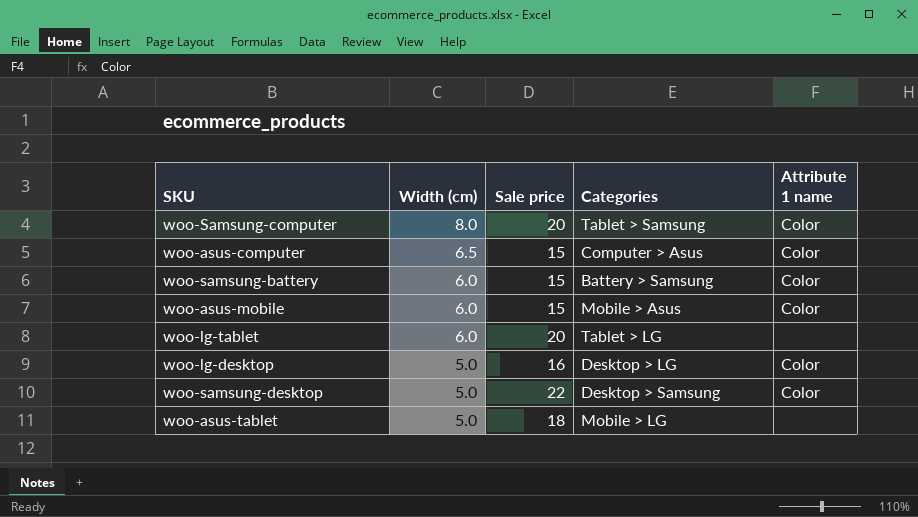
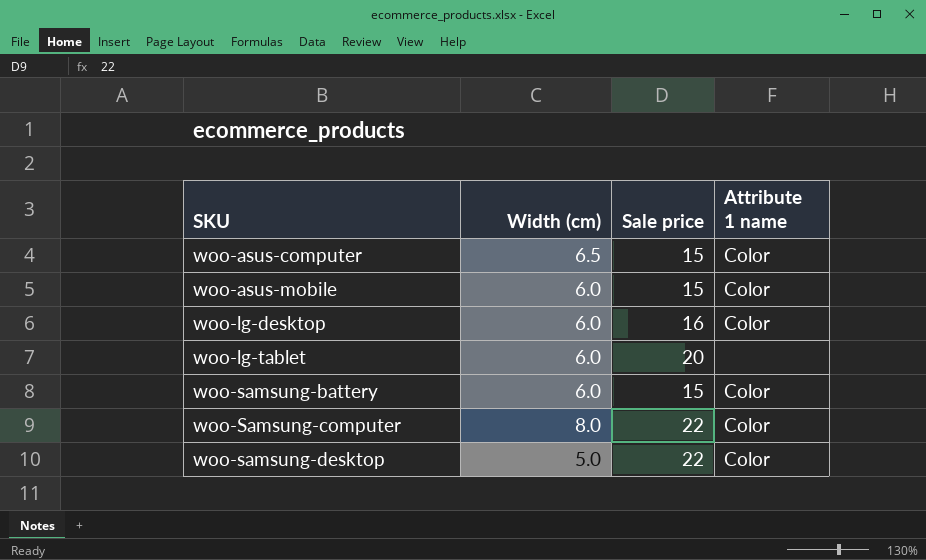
row order: Width (cm) descending -> SKU ascending
column Categories | position: 4 -> none
row woo-asus-tablet: 5.0 | 18 | Mobile > LG | none -> none
woo-lg-desktop | Width (cm): 5.0 -> 6.0
woo-Samsung-computer | Sale price: 20 -> 22

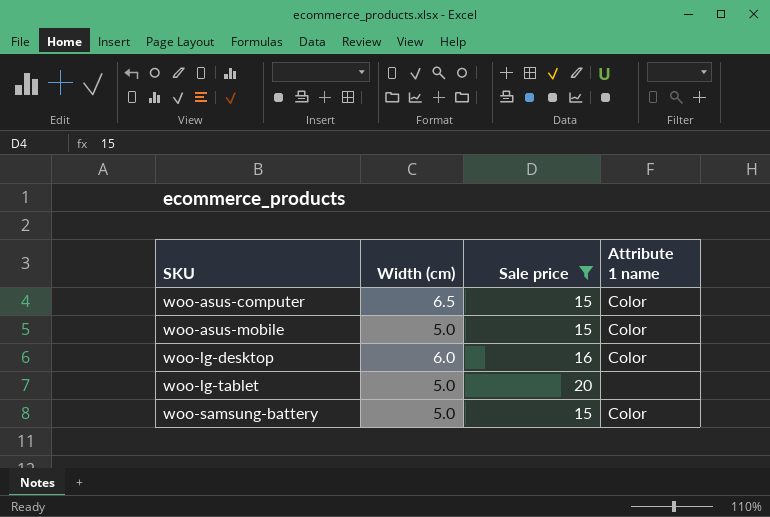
filter: none -> Sale price != 22
woo-asus-mobile | Width (cm): 6.0 -> 5.0
woo-lg-tablet | Width (cm): 6.0 -> 5.0
woo-samsung-battery | Width (cm): 6.0 -> 5.0

